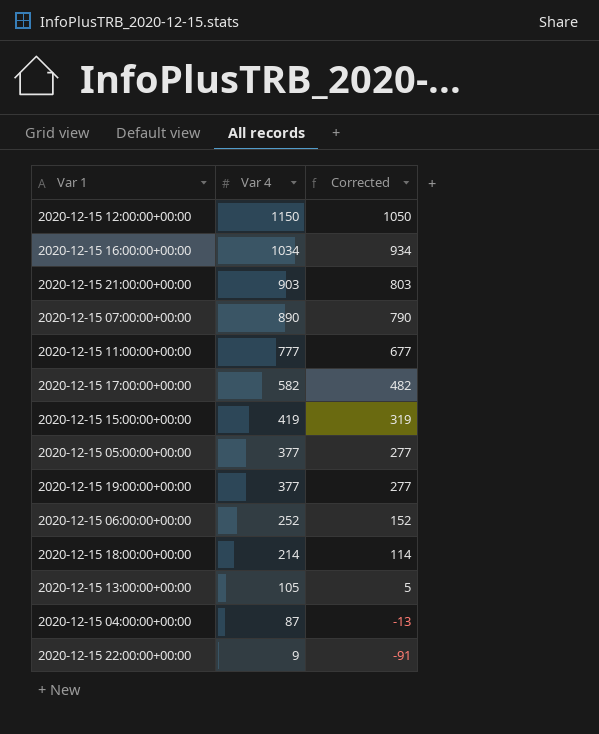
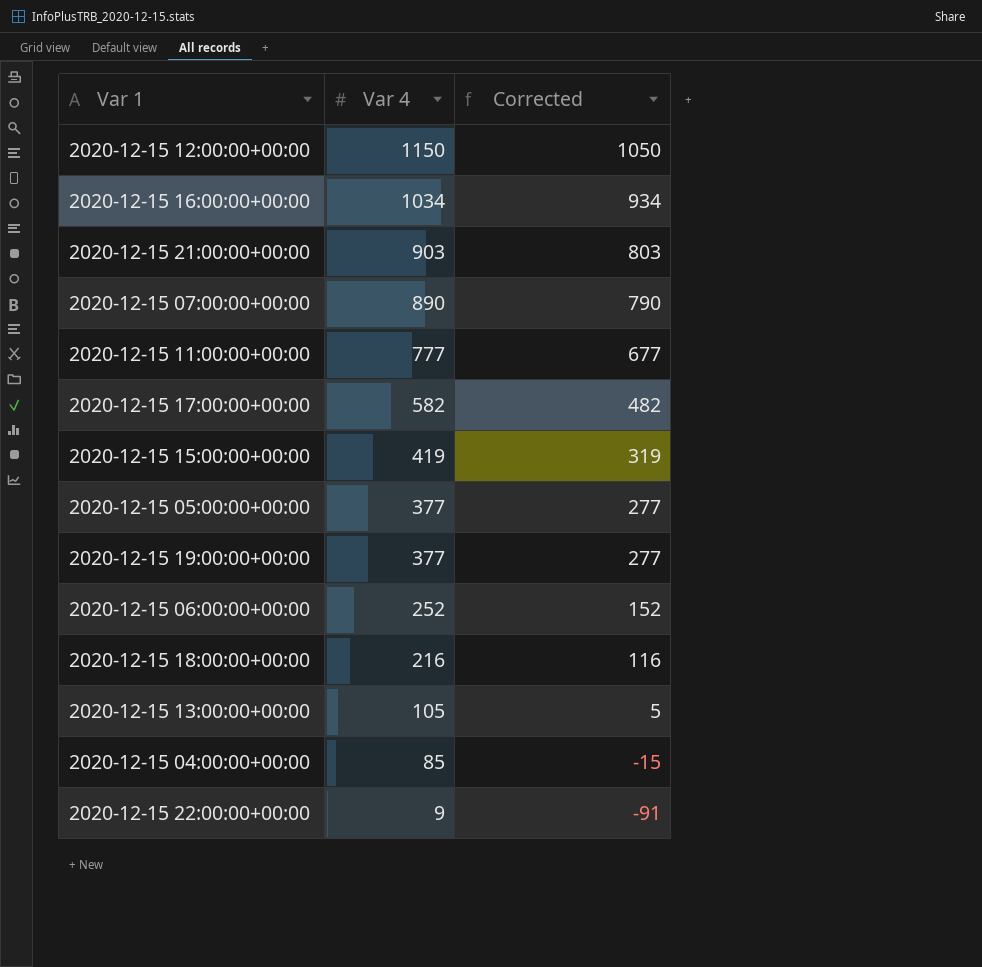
2020-12-15 18:00:00+00:00 | Var 4: 214 -> 216
2020-12-15 18:00:00+00:00 | Corrected: 114 -> 116
2020-12-15 04:00:00+00:00 | Var 4: 87 -> 85
2020-12-15 04:00:00+00:00 | Corrected: -13 -> -15

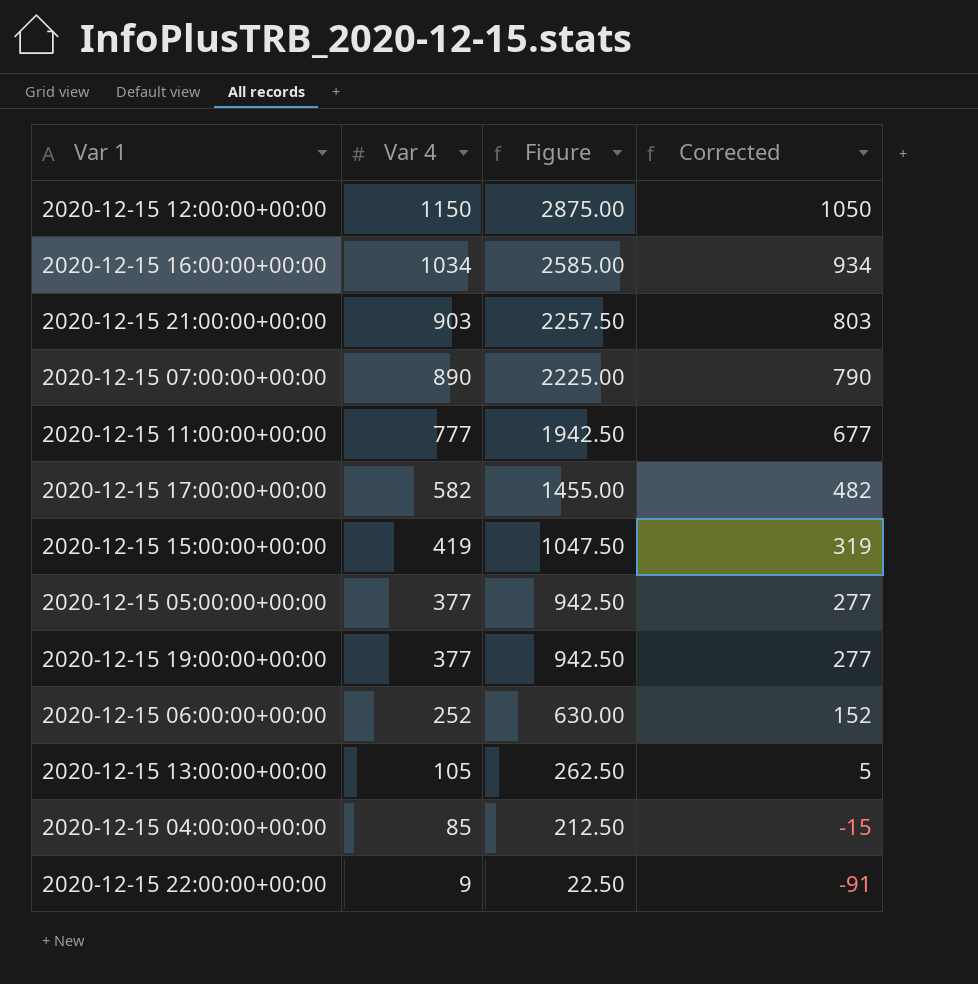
column Figure | formula: none -> [Var 4] * 2.5
row 2020-12-15 18:00:00+00:00: 216 | 116 -> none

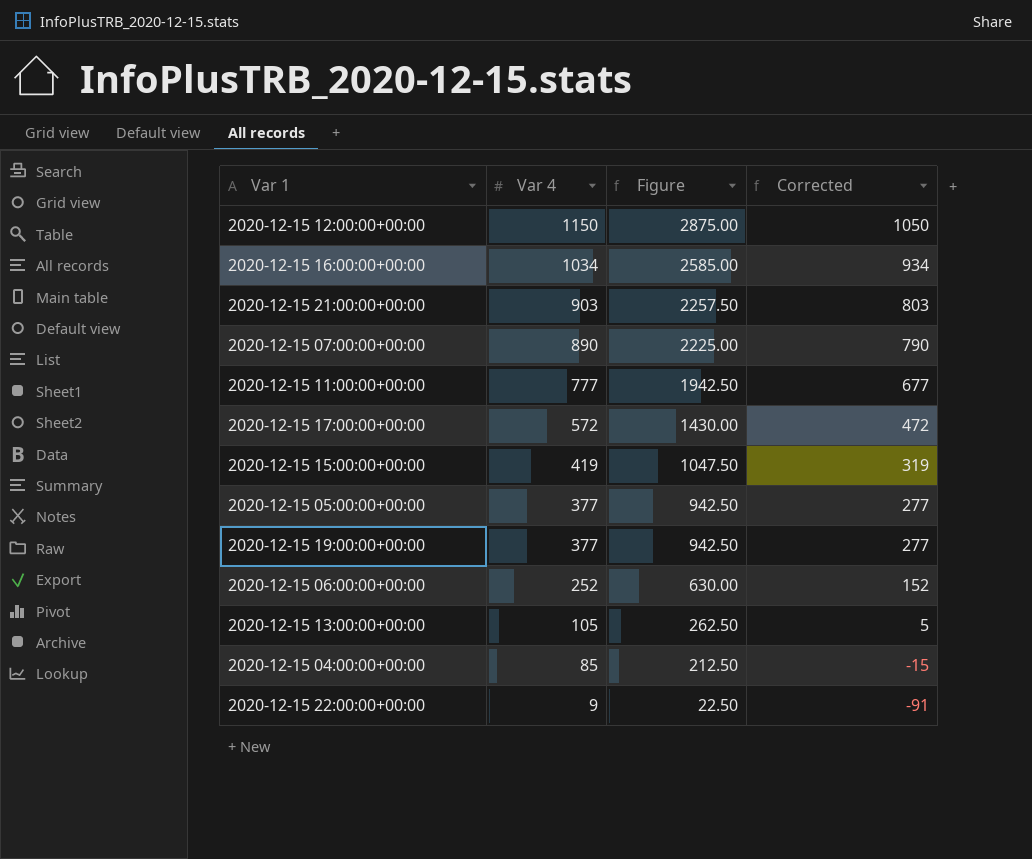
2020-12-15 17:00:00+00:00 | Var 4: 582 -> 572
2020-12-15 17:00:00+00:00 | Figure: 1455.00 -> 1430.00
2020-12-15 17:00:00+00:00 | Corrected: 482 -> 472

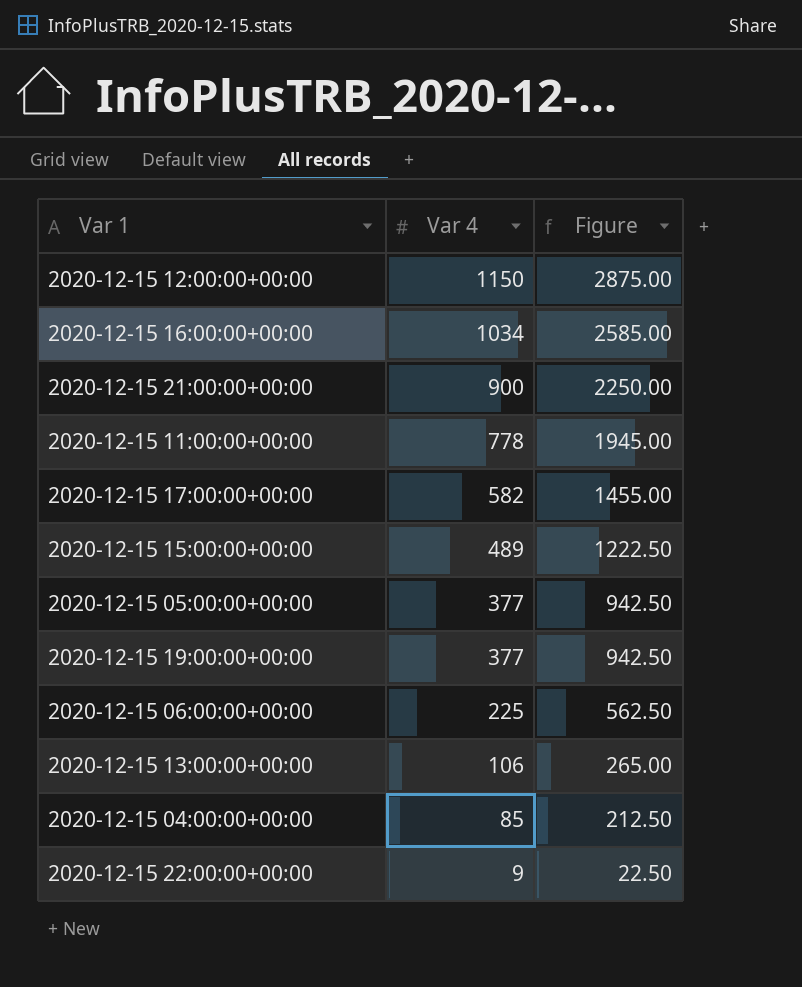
column Corrected | formula: [Var 4] - 100 -> none
row 2020-12-15 07:00:00+00:00: 890 | 2225.00 | 790 -> none
2020-12-15 21:00:00+00:00 | Var 4: 903 -> 900
2020-12-15 21:00:00+00:00 | Figure: 2257.50 -> 2250.00
2020-12-15 11:00:00+00:00 | Var 4: 777 -> 778
2020-12-15 11:00:00+00:00 | Figure: 1942.50 -> 1945.00
2020-12-15 17:00:00+00:00 | Var 4: 572 -> 582
2020-12-15 17:00:00+00:00 | Figure: 1430.00 -> 1455.00
2020-12-15 15:00:00+00:00 | Var 4: 419 -> 489
2020-12-15 15:00:00+00:00 | Figure: 1047.50 -> 1222.50
2020-12-15 06:00:00+00:00 | Var 4: 252 -> 225
2020-12-15 06:00:00+00:00 | Figure: 630.00 -> 562.50
2020-12-15 13:00:00+00:00 | Var 4: 105 -> 106
2020-12-15 13:00:00+00:00 | Figure: 262.50 -> 265.00

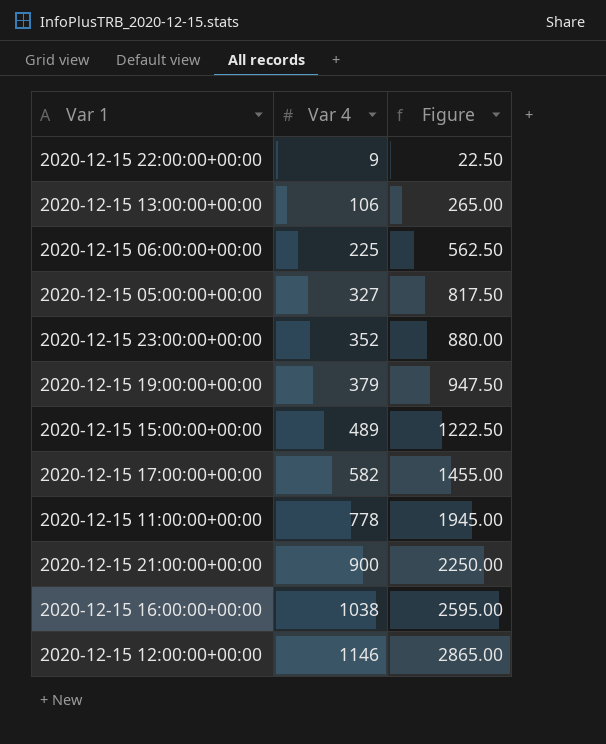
row order: Var 4 descending -> Var 4 ascending
row 2020-12-15 04:00:00+00:00: 85 | 212.50 -> none
2020-12-15 05:00:00+00:00 | Var 4: 377 -> 327
2020-12-15 05:00:00+00:00 | Figure: 942.50 -> 817.50
row 2020-12-15 23:00:00+00:00: none -> 352 | 880.00
2020-12-15 19:00:00+00:00 | Var 4: 377 -> 379
2020-12-15 19:00:00+00:00 | Figure: 942.50 -> 947.50
2020-12-15 16:00:00+00:00 | Var 4: 1034 -> 1038
2020-12-15 16:00:00+00:00 | Figure: 2585.00 -> 2595.00
2020-12-15 12:00:00+00:00 | Var 4: 1150 -> 1146
2020-12-15 12:00:00+00:00 | Figure: 2875.00 -> 2865.00

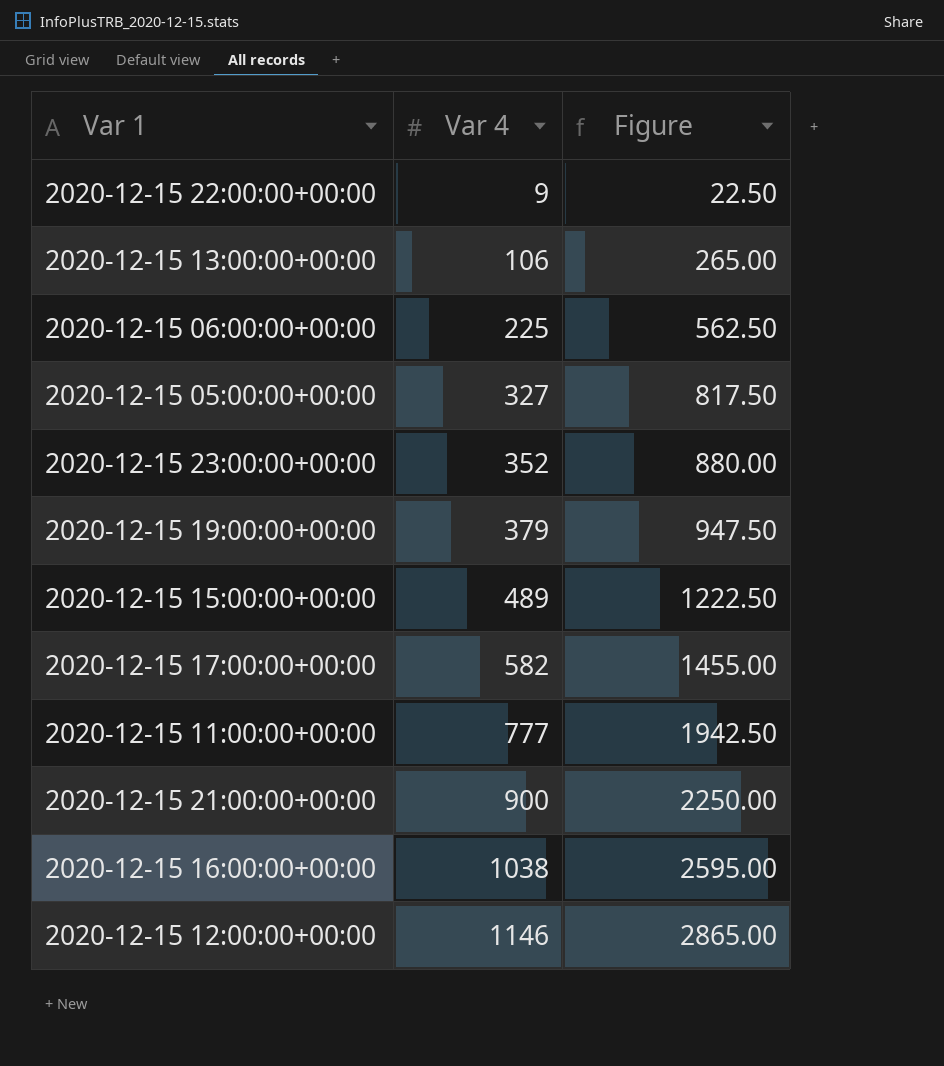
2020-12-15 11:00:00+00:00 | Var 4: 778 -> 777
2020-12-15 11:00:00+00:00 | Figure: 1945.00 -> 1942.50

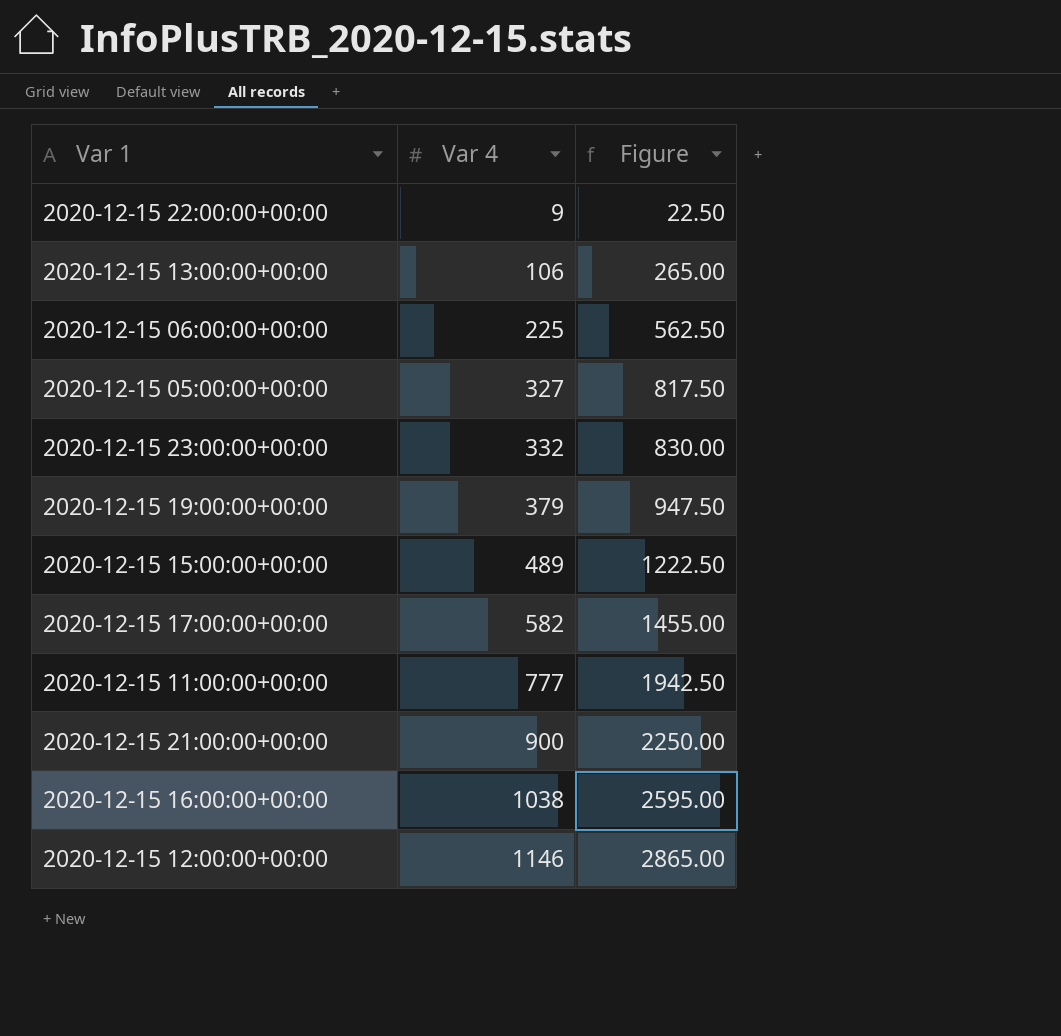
2020-12-15 23:00:00+00:00 | Var 4: 352 -> 332
2020-12-15 23:00:00+00:00 | Figure: 880.00 -> 830.00

